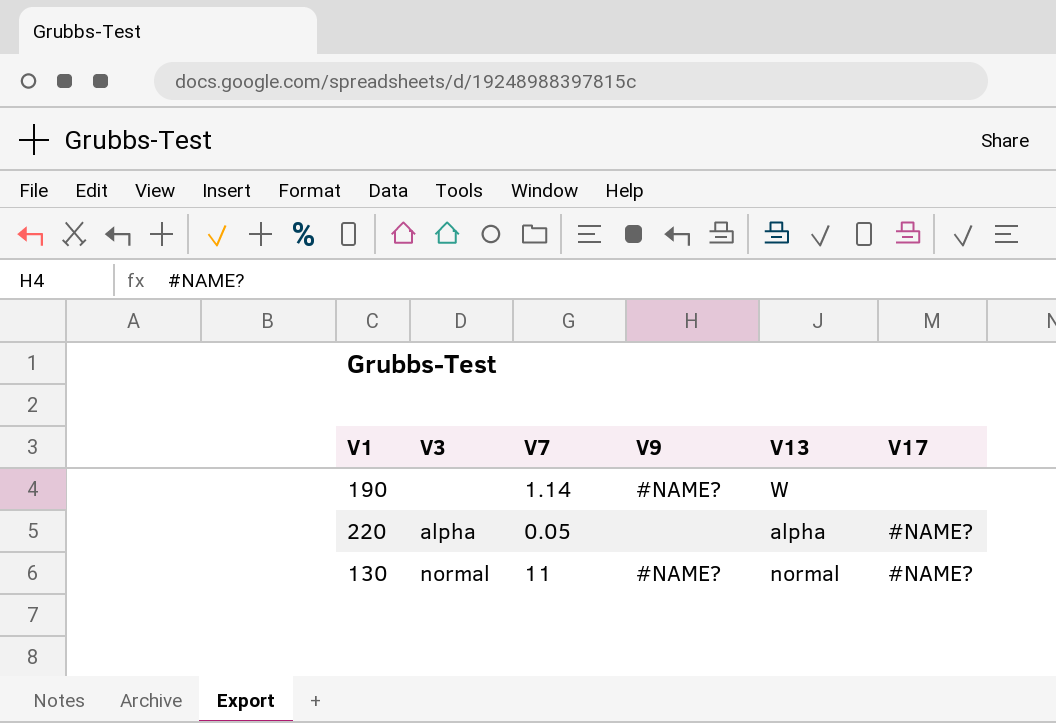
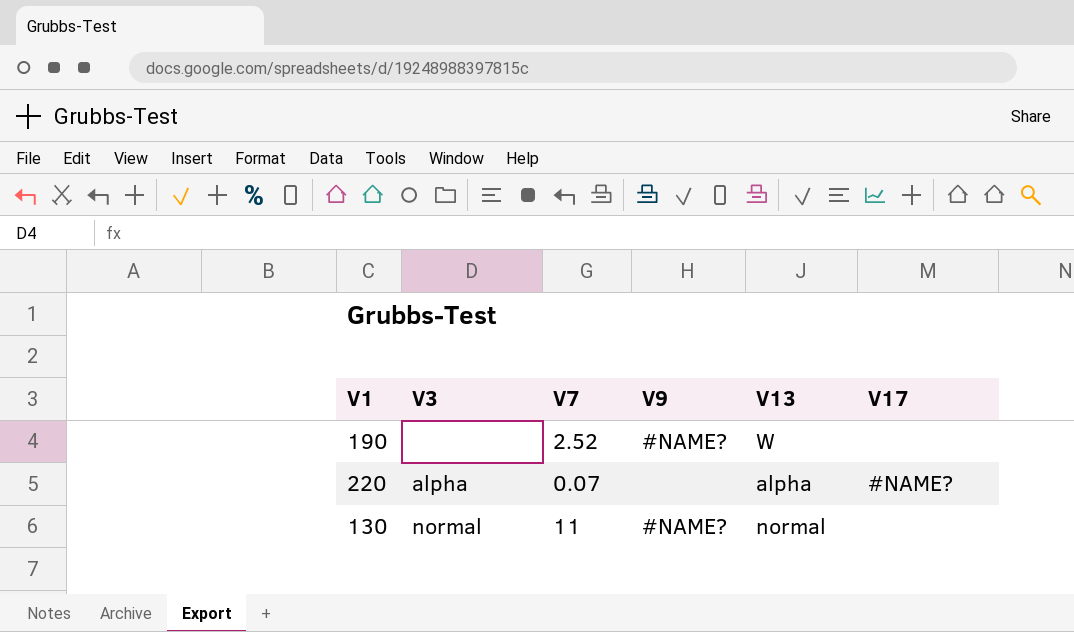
190 | V7: 1.14 -> 2.52
220 | V7: 0.05 -> 0.07
130 | V17: #NAME? -> none

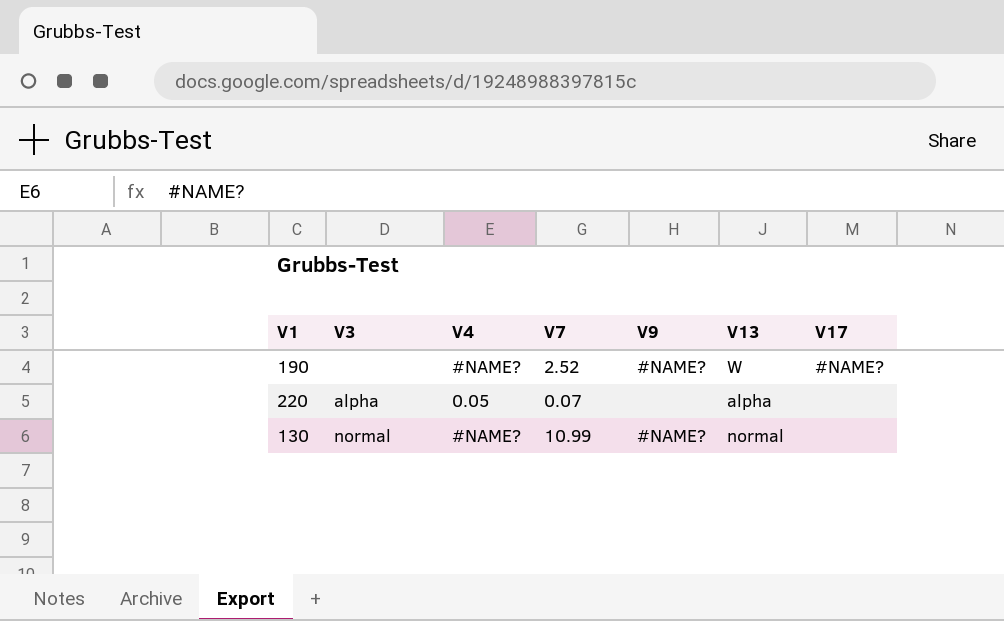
column V4 | position: none -> 3
190 | V17: none -> #NAME?
220 | V17: #NAME? -> none
130 | V7: 11 -> 10.99

